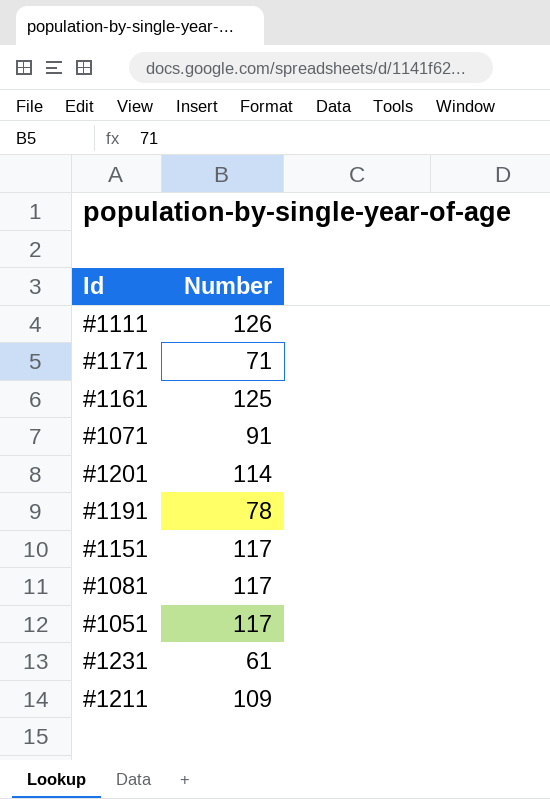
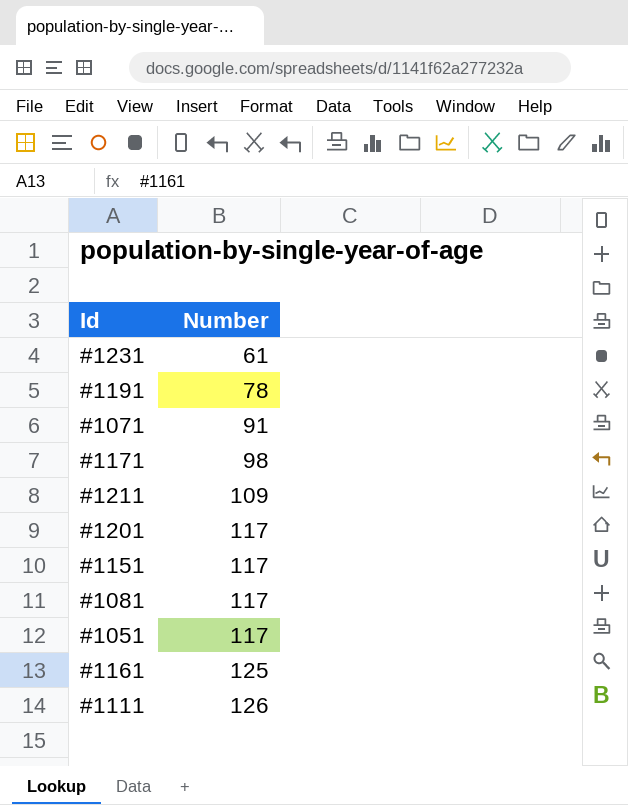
row order: none -> Number ascending
#1171 | Number: 71 -> 98
#1201 | Number: 114 -> 117

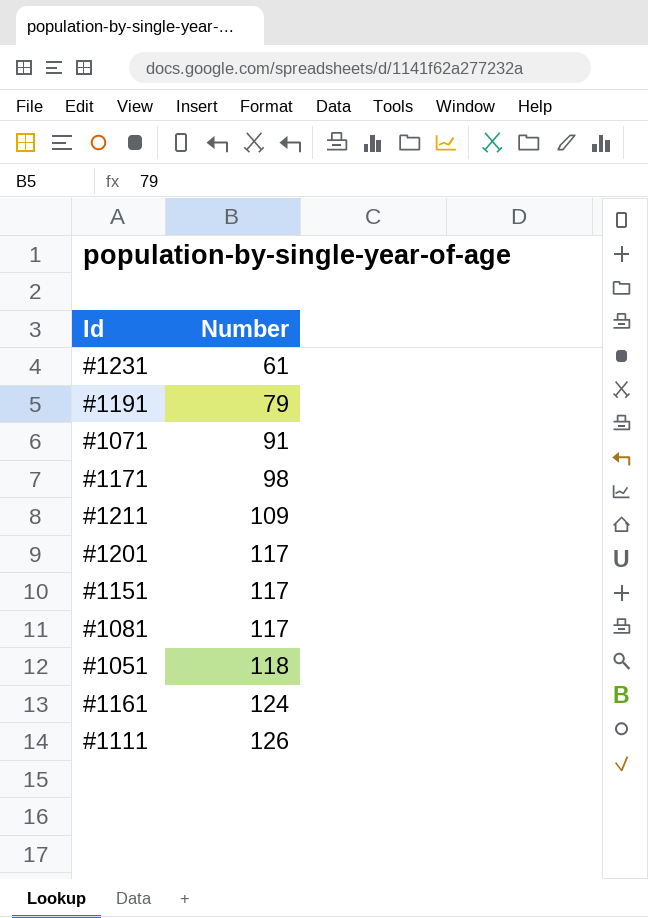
#1191 | Number: 78 -> 79
#1051 | Number: 117 -> 118
#1161 | Number: 125 -> 124

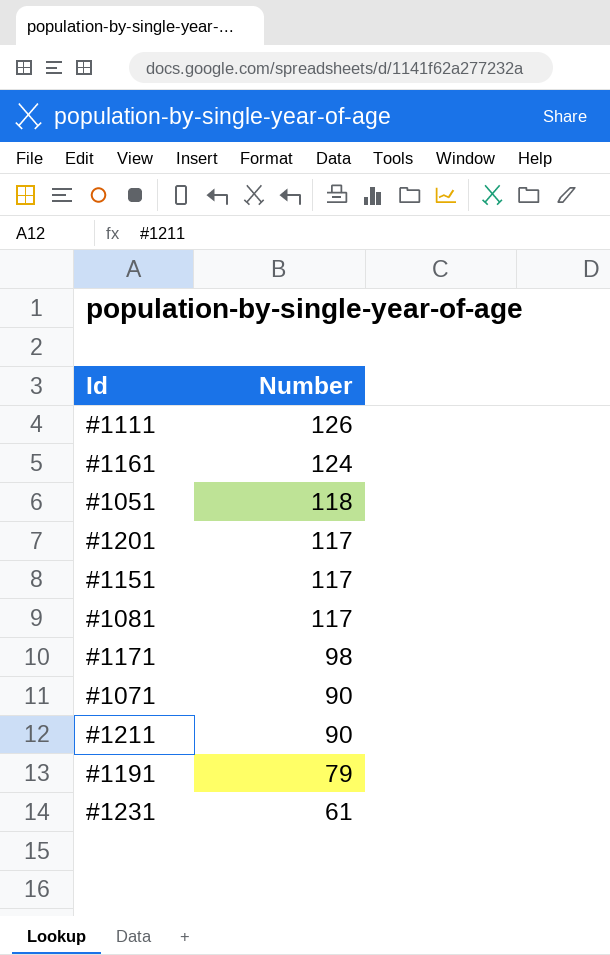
row order: Number ascending -> Number descending
#1071 | Number: 91 -> 90
#1211 | Number: 109 -> 90

